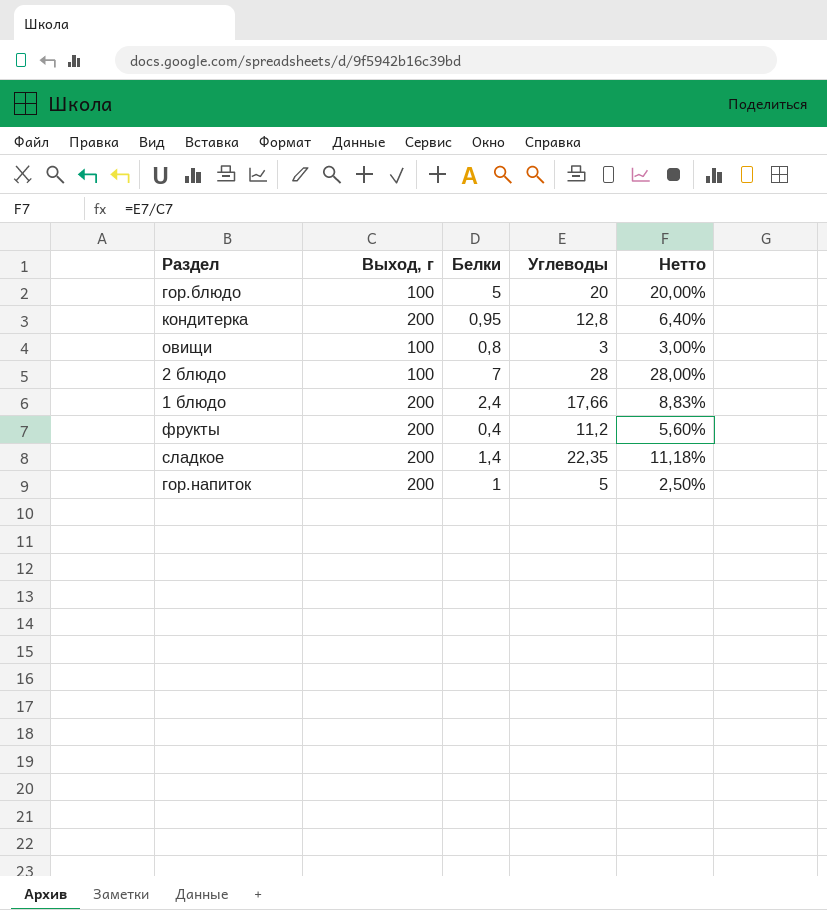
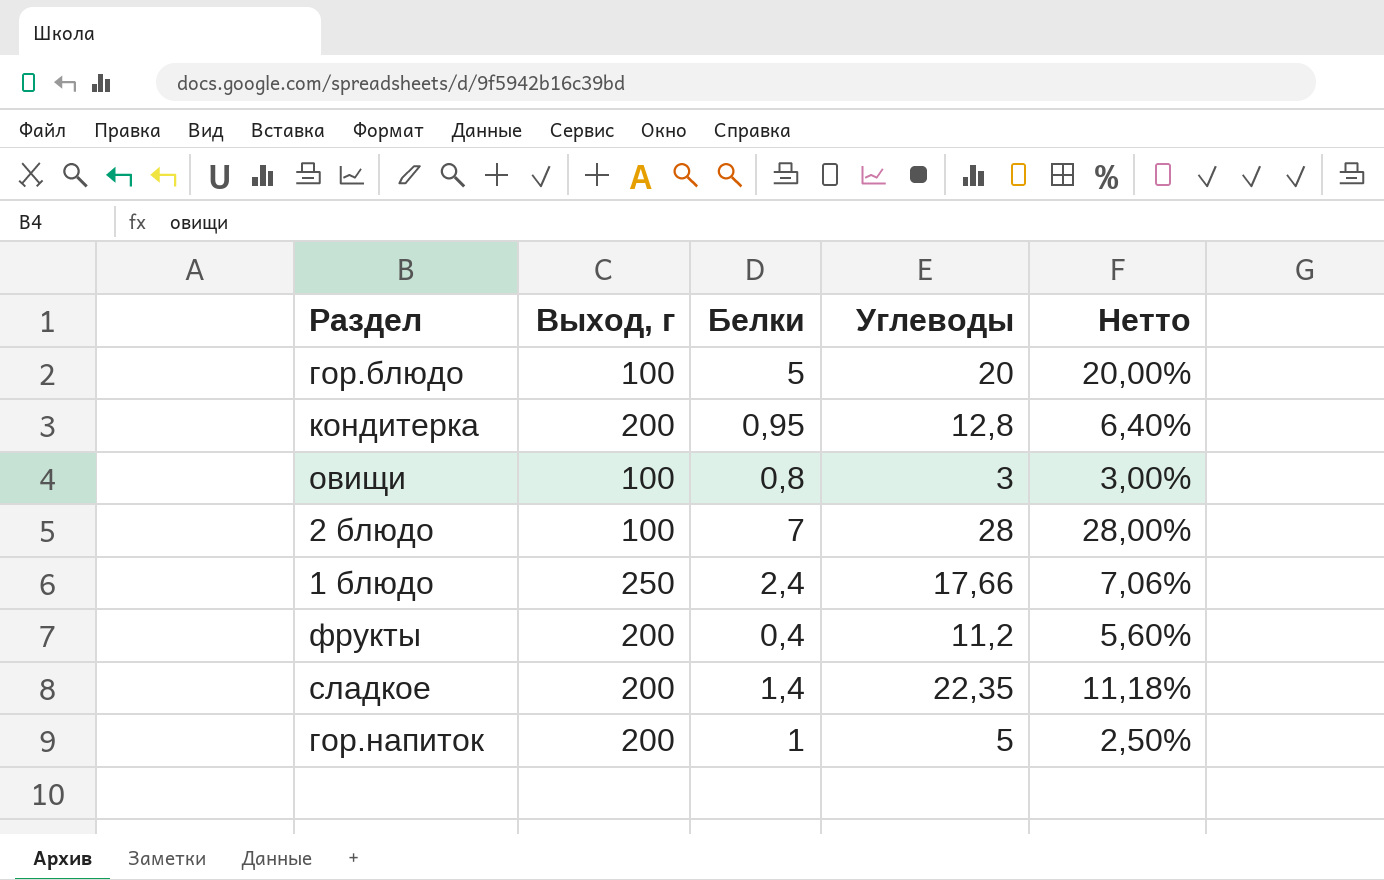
1 блюдо | Выход, г: 200 -> 250
1 блюдо | Нетто: 8,83% -> 7,06%

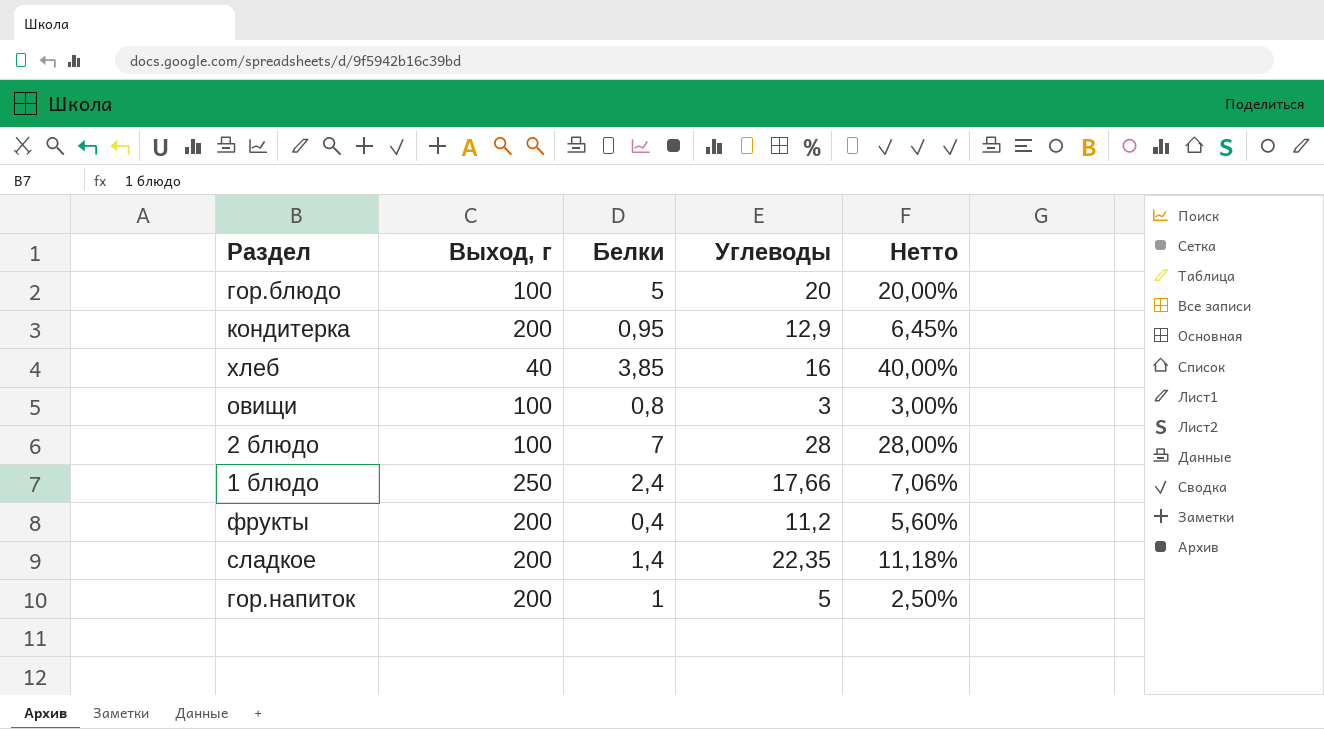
кондитерка | Углеводы: 12,8 -> 12,9
кондитерка | Нетто: 6,40% -> 6,45%
row хлеб: none -> 40 | 3,85 | 16 | 40,00%

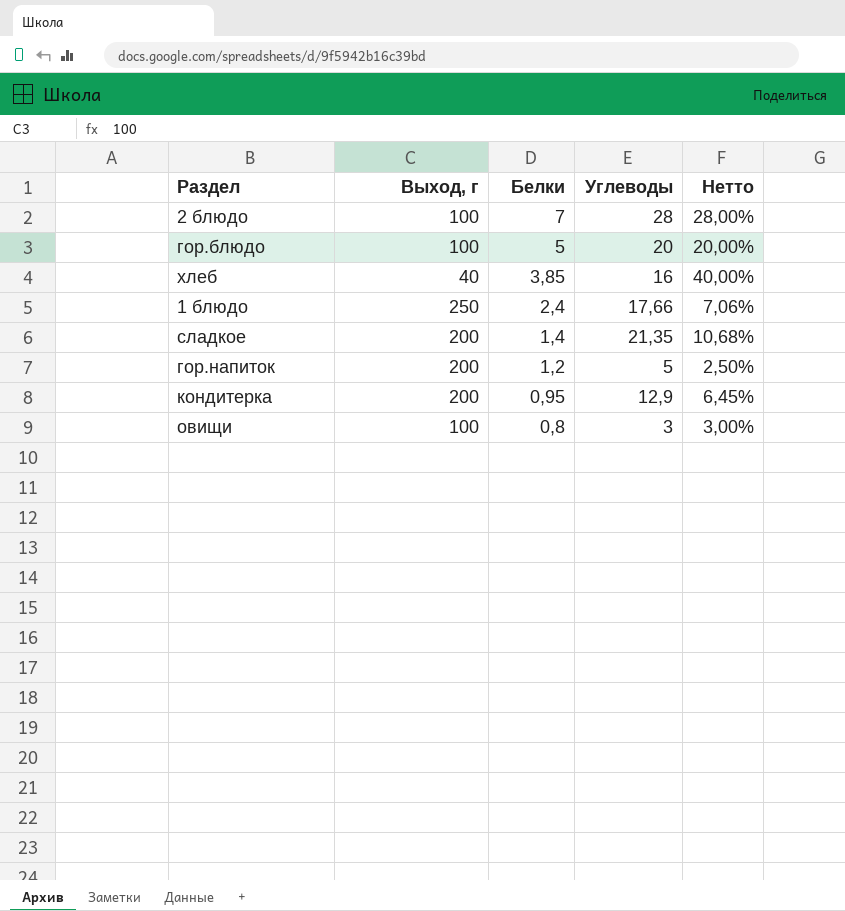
row order: none -> Белки descending
row фрукты: 200 | 0,4 | 11,2 | 5,60% -> none
сладкое | Углеводы: 22,35 -> 21,35
сладкое | Нетто: 11,18% -> 10,68%
гор.напиток | Белки: 1 -> 1,2

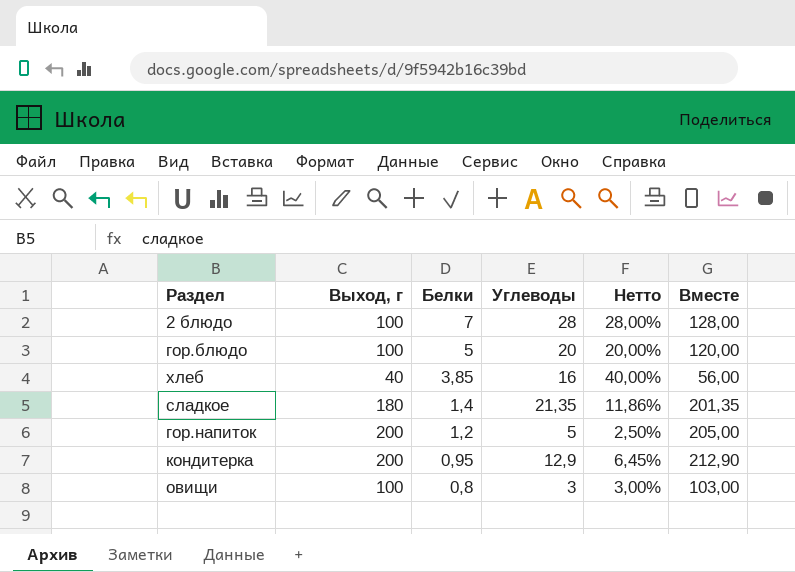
column Вместе | formula: none -> [Выход, г] + [Углеводы]
row 1 блюдо: 250 | 2,4 | 17,66 | 7,06% -> none
сладкое | Выход, г: 200 -> 180
сладкое | Нетто: 10,68% -> 11,86%

